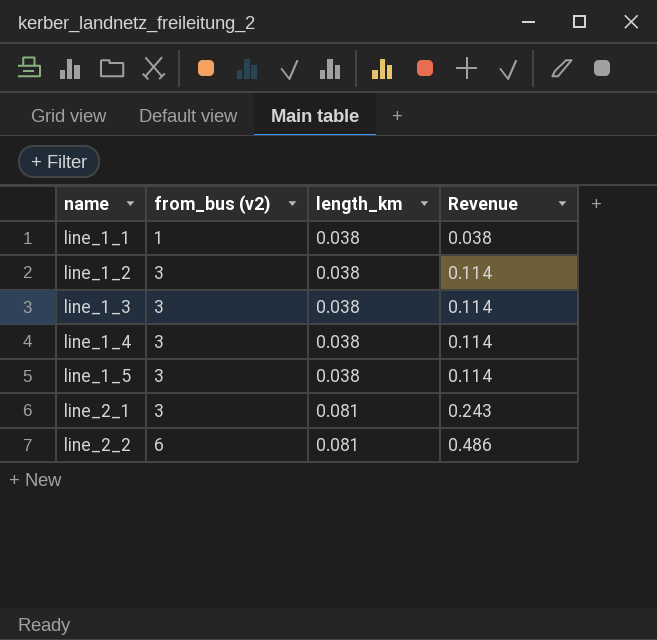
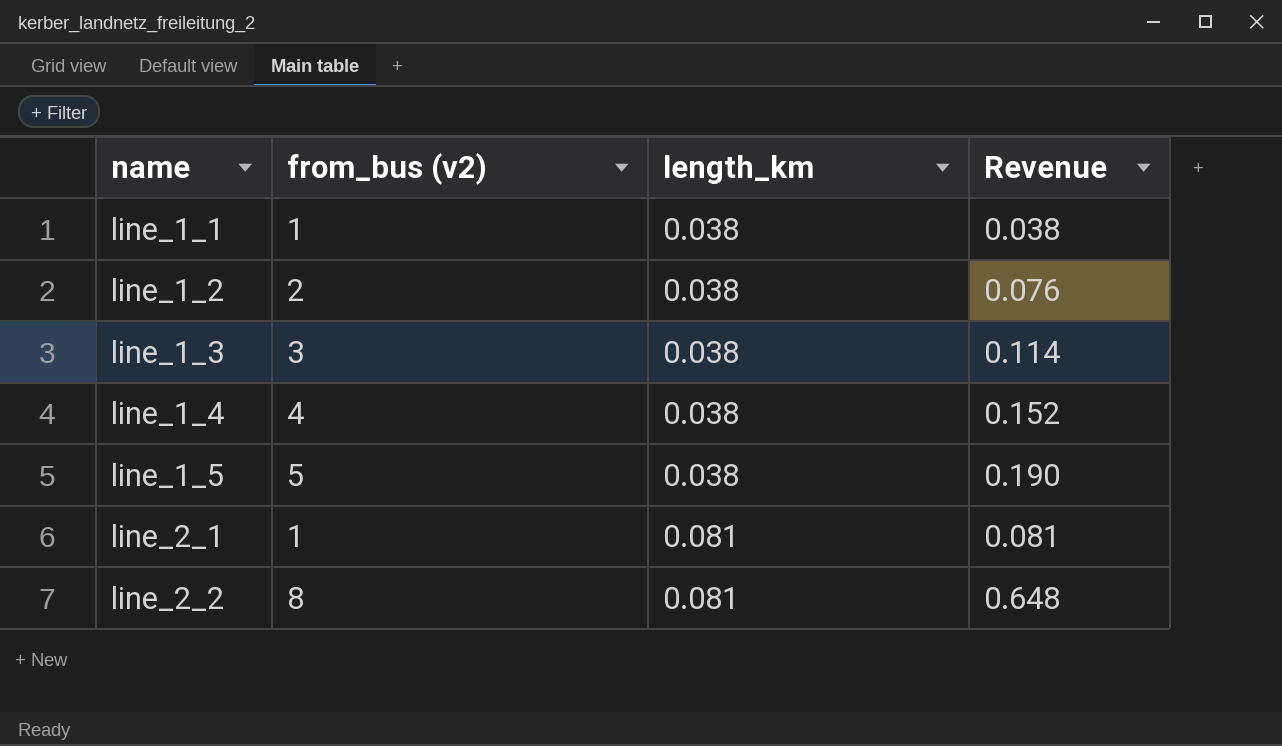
line_1_2 | from_bus (v2): 3 -> 2
line_1_2 | Revenue: 0.114 -> 0.076
line_1_4 | from_bus (v2): 3 -> 4
line_1_4 | Revenue: 0.114 -> 0.152
line_1_5 | from_bus (v2): 3 -> 5
line_1_5 | Revenue: 0.114 -> 0.190
line_2_1 | from_bus (v2): 3 -> 1
line_2_1 | Revenue: 0.243 -> 0.081
line_2_2 | from_bus (v2): 6 -> 8
line_2_2 | Revenue: 0.486 -> 0.648

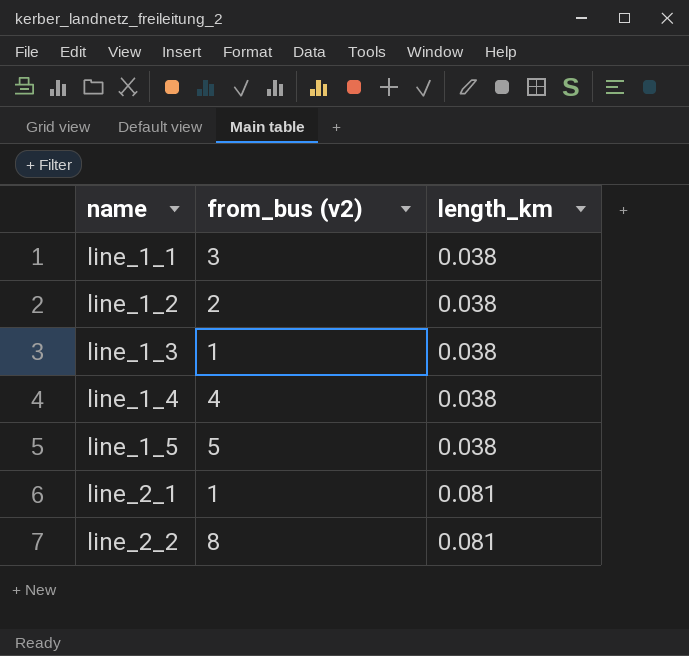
column Revenue | formula: [from_bus (v2)] * [length_km] -> none
line_1_1 | from_bus (v2): 1 -> 3
line_1_3 | from_bus (v2): 3 -> 1

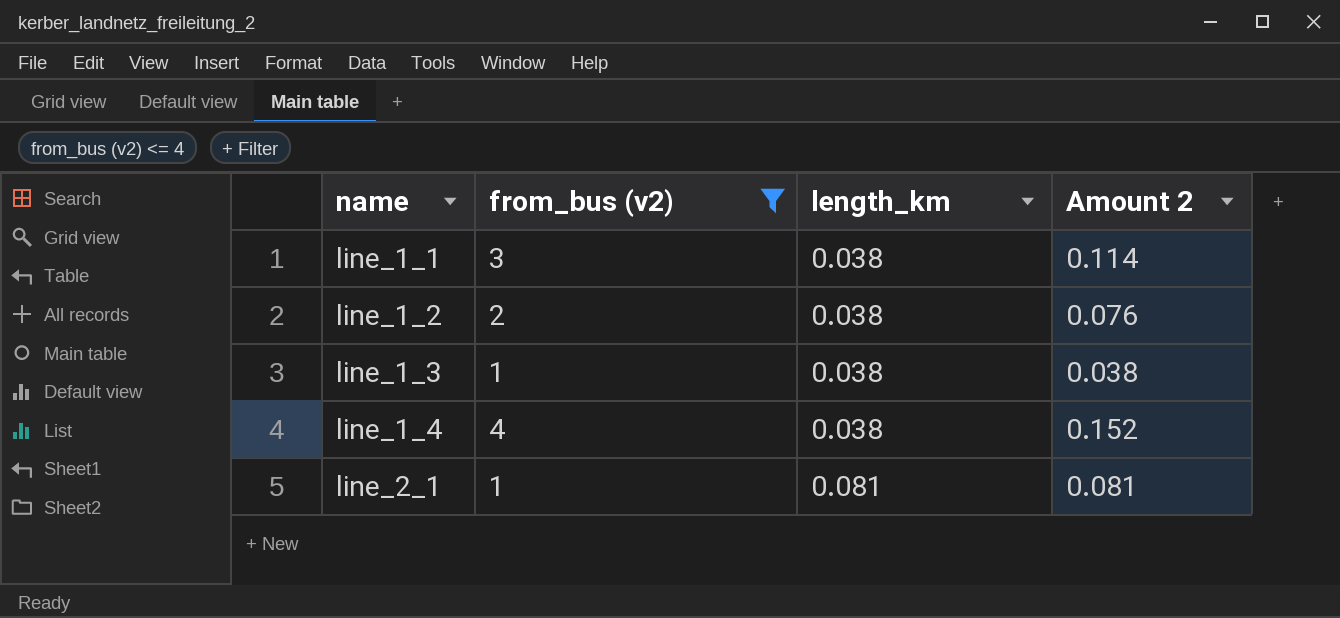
filter: none -> from_bus (v2) <= 4
column Amount 2 | formula: none -> [from_bus (v2)] * [length_km]

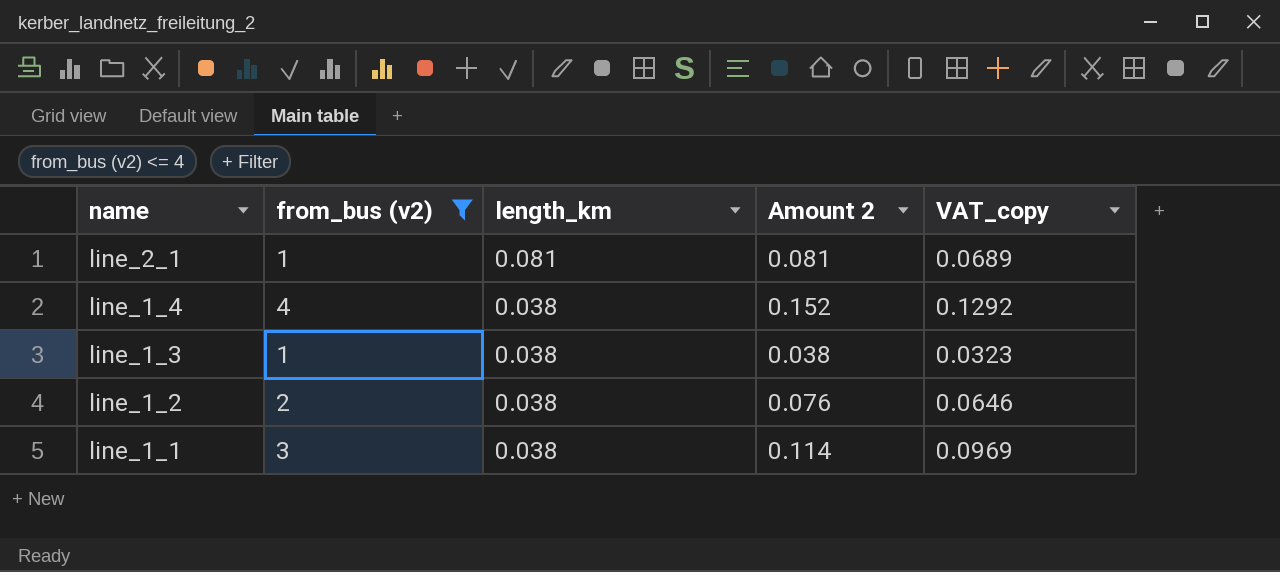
row order: name ascending -> name descending
column VAT_copy | formula: none -> [Amount 2] * 0.85

